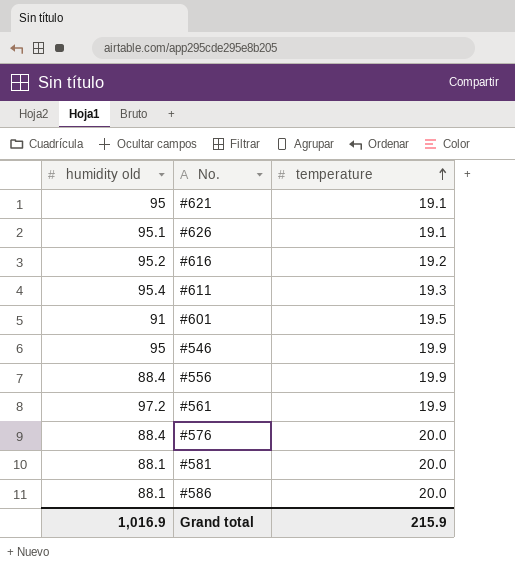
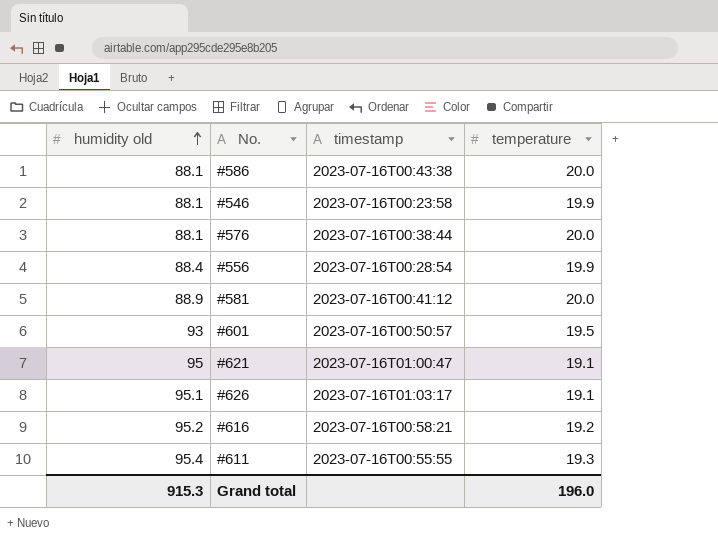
row order: temperature ascending -> humidity old ascending
column timestamp | position: none -> 3
row #561: 97.2 | 19.9 -> none
#546 | humidity old: 95 -> 88.1
#576 | humidity old: 88.4 -> 88.1
#581 | humidity old: 88.1 -> 88.9
#601 | humidity old: 91 -> 93
Grand total | humidity old: 1,016.9 -> 915.3
Grand total | temperature: 215.9 -> 196.0

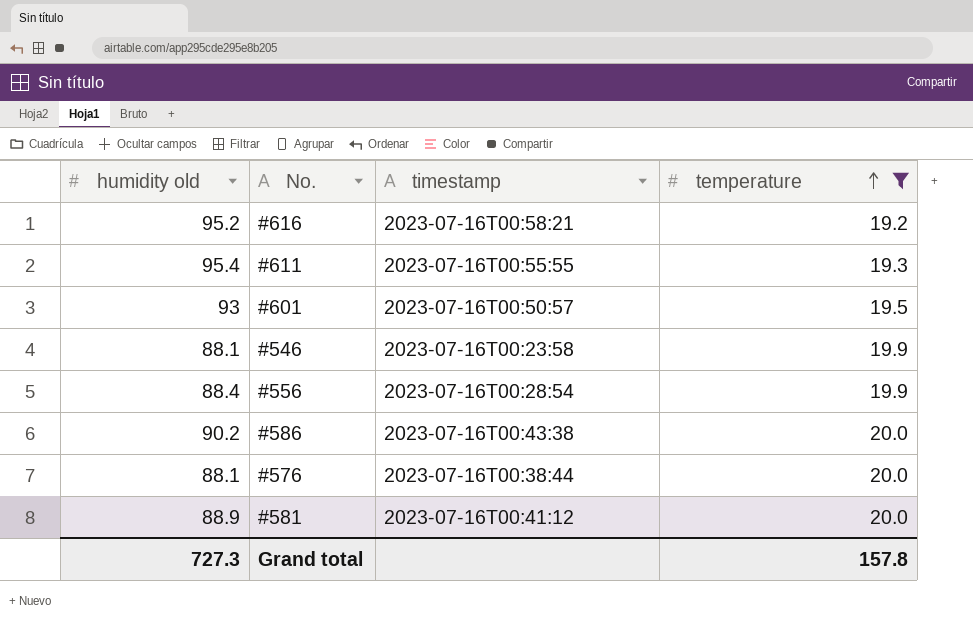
filter: none -> temperature != 19.1
row order: humidity old ascending -> temperature ascending
#586 | humidity old: 88.1 -> 90.2
Grand total | humidity old: 915.3 -> 727.3
Grand total | temperature: 196.0 -> 157.8

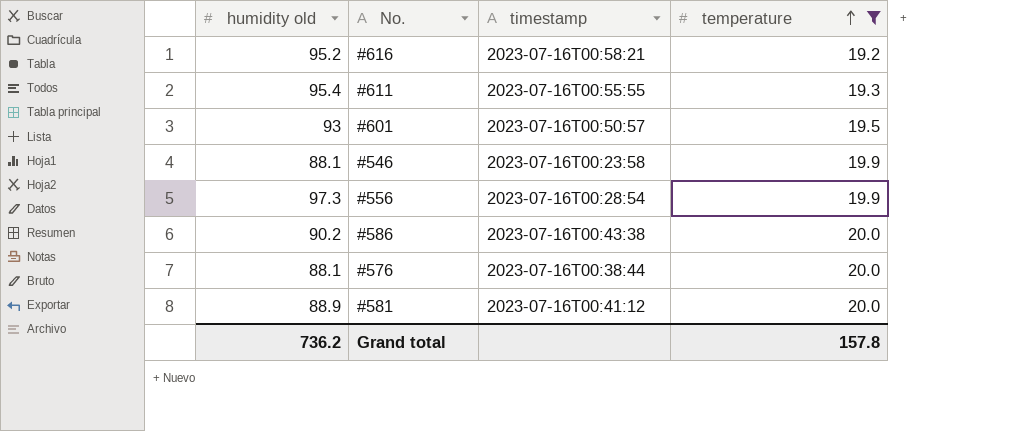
#556 | humidity old: 88.4 -> 97.3
Grand total | humidity old: 727.3 -> 736.2

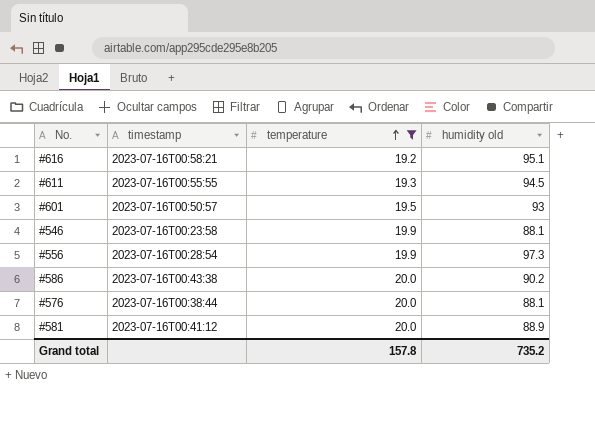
column humidity old | position: 1 -> 4
#616 | humidity old: 95.2 -> 95.1
#611 | humidity old: 95.4 -> 94.5
Grand total | humidity old: 736.2 -> 735.2

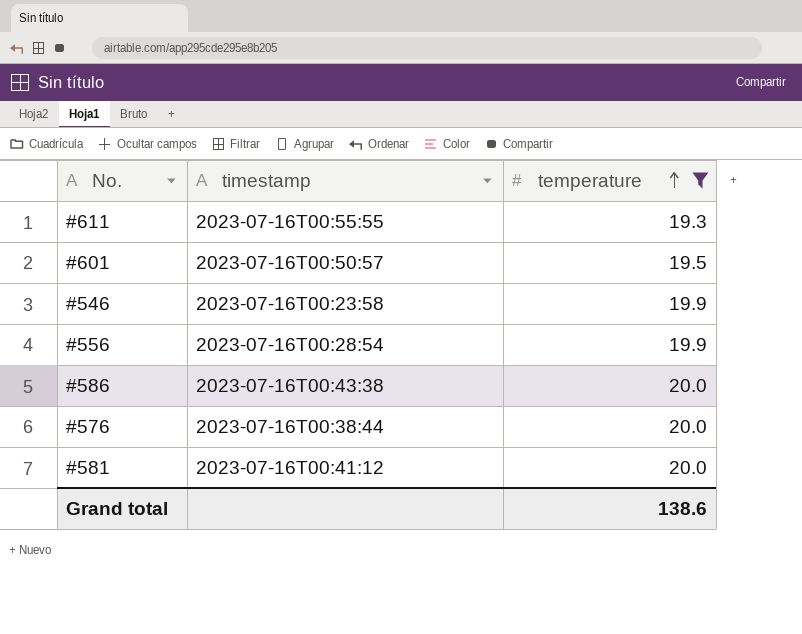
column humidity old | position: 4 -> none
row #616: 2023-07-16T00:58:21 | 19.2 | 95.1 -> none
Grand total | temperature: 157.8 -> 138.6

